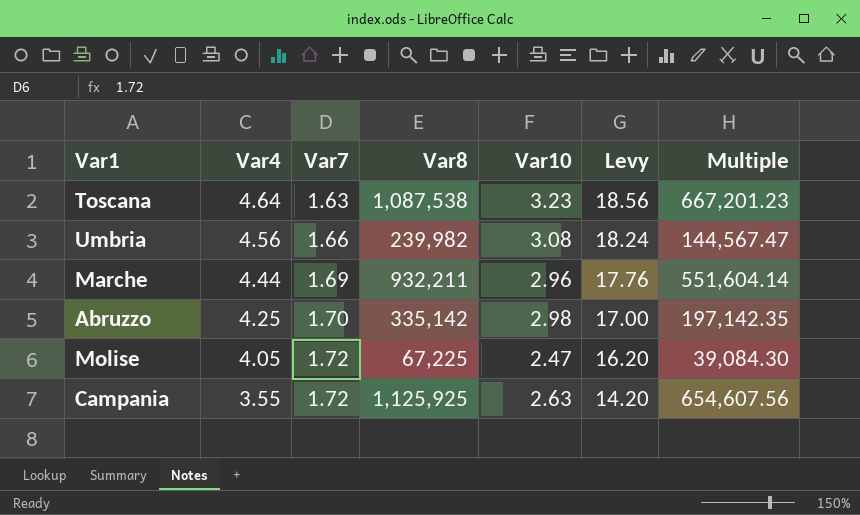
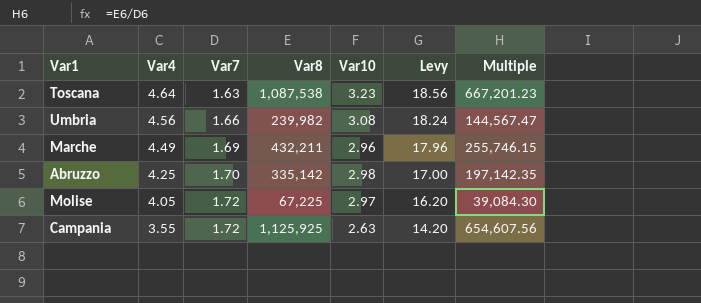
Marche | Var4: 4.44 -> 4.49
Marche | Var8: 932,211 -> 432,211
Marche | Levy: 17.76 -> 17.96
Marche | Multiple: 551,604.14 -> 255,746.15
Molise | Var10: 2.47 -> 2.97

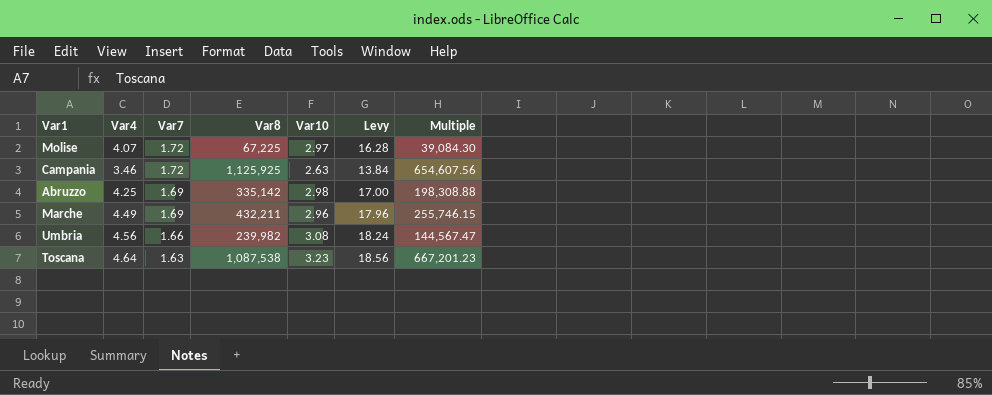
row order: Var4 descending -> Var7 descending
Molise | Var4: 4.05 -> 4.07
Molise | Levy: 16.20 -> 16.28
Campania | Var4: 3.55 -> 3.46
Campania | Levy: 14.20 -> 13.84
Abruzzo | Var7: 1.70 -> 1.69
Abruzzo | Multiple: 197,142.35 -> 198,308.88

